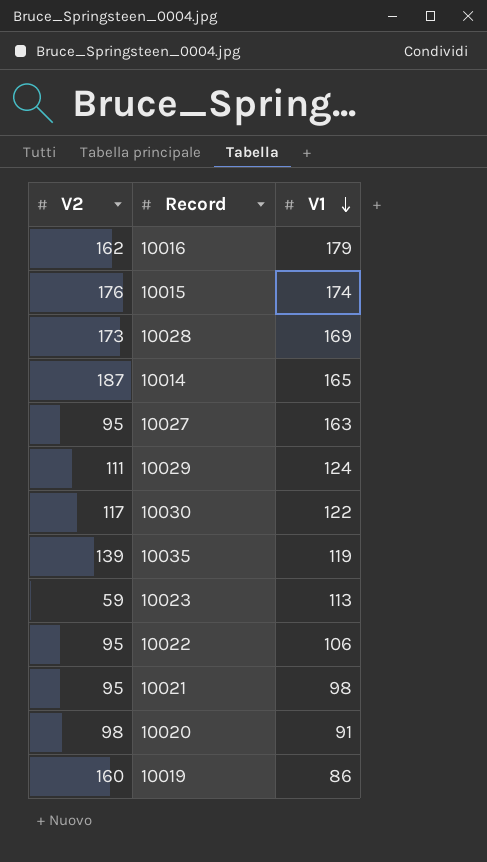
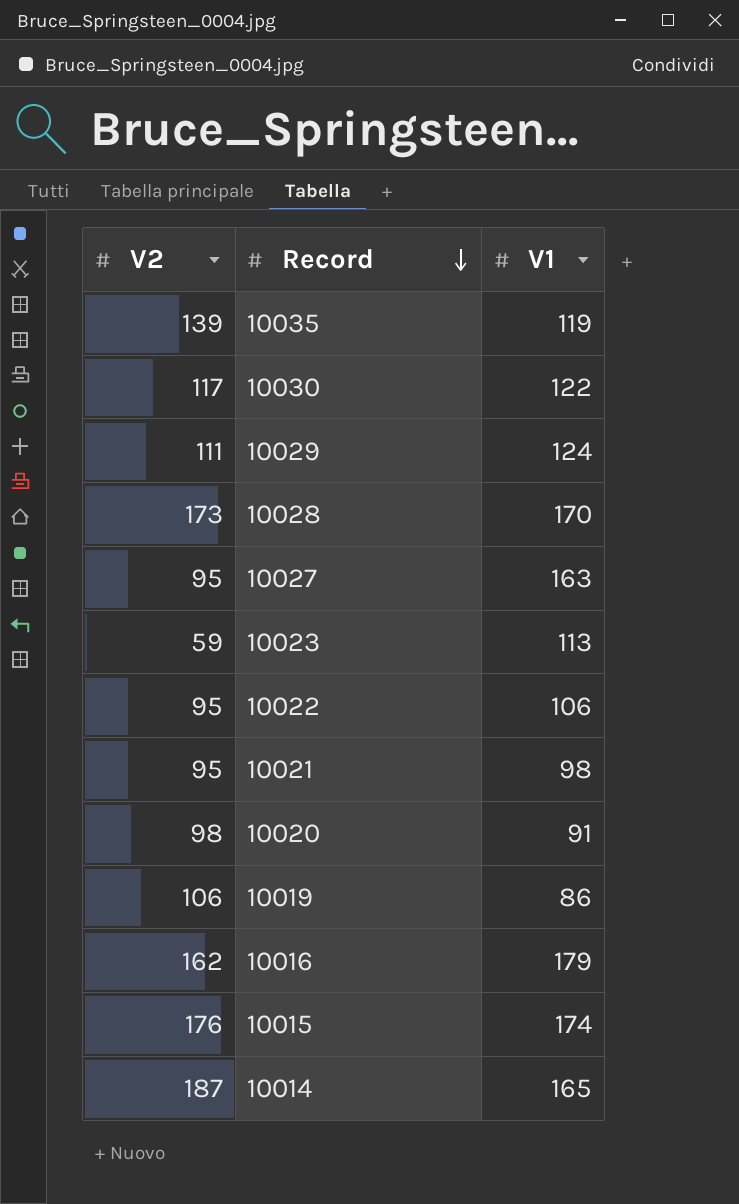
row order: V1 descending -> Record descending
10028 | V1: 169 -> 170
10019 | V2: 160 -> 106

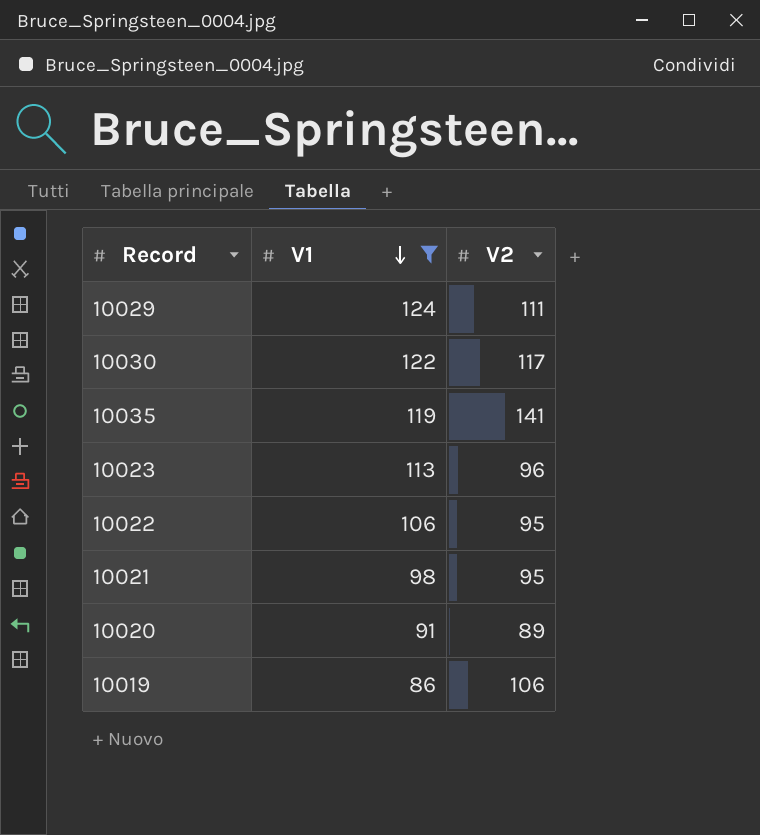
filter: none -> V1 <= 124
row order: Record descending -> V1 descending
column V2 | position: 1 -> 3
10035 | V2: 139 -> 141
10023 | V2: 59 -> 96
10020 | V2: 98 -> 89

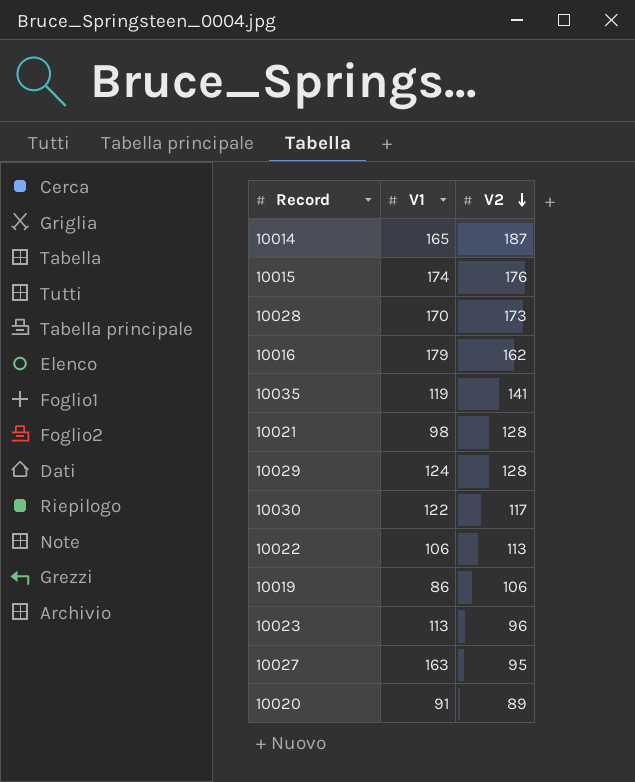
filter: V1 <= 124 -> none
row order: V1 descending -> V2 descending
10021 | V2: 95 -> 128
10029 | V2: 111 -> 128
10022 | V2: 95 -> 113

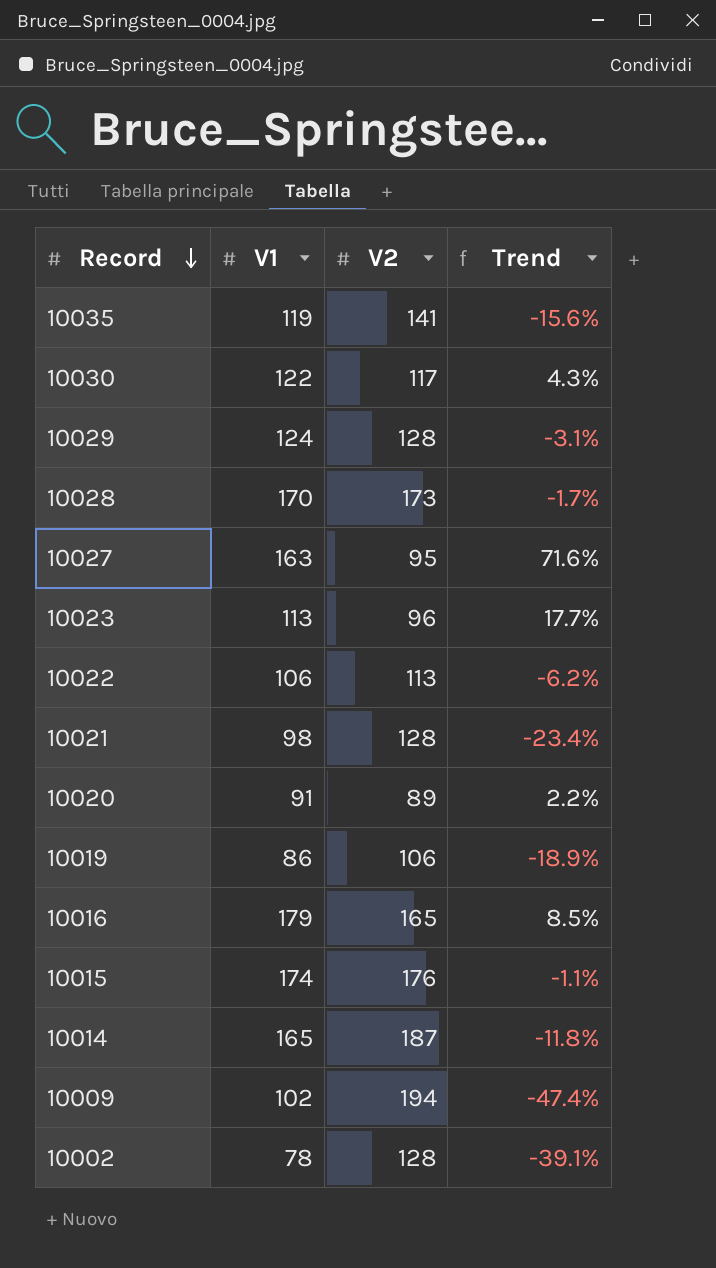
row order: V2 descending -> Record descending
column Trend | formula: none -> ([V1] - [V2]) / [V2]
10016 | V2: 162 -> 165
row 10009: none -> 102 | 194 | -47.4%
row 10002: none -> 78 | 128 | -39.1%

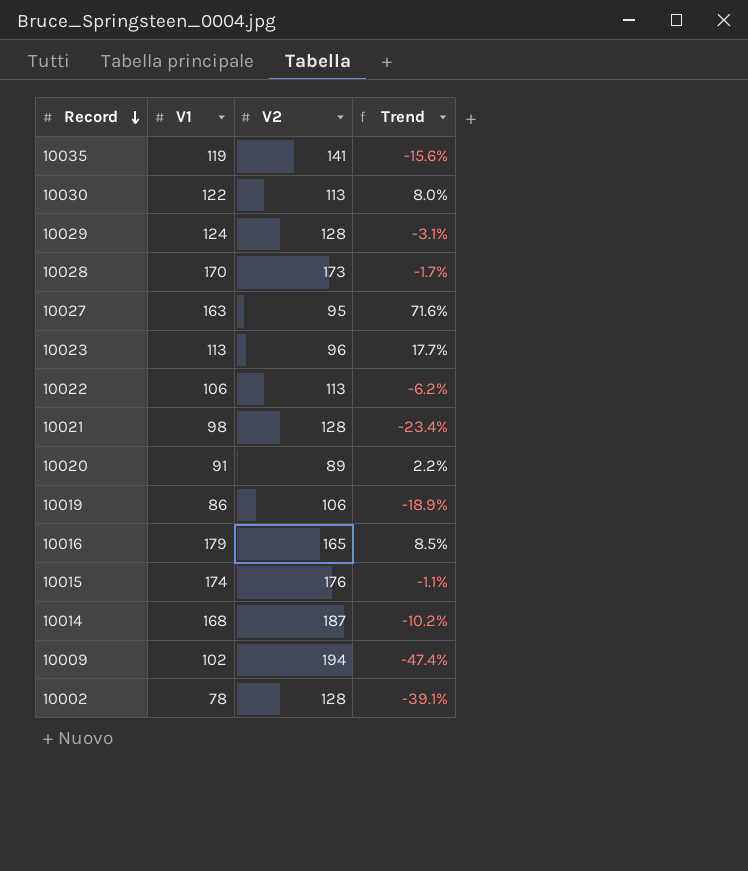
10030 | V2: 117 -> 113
10030 | Trend: 4.3% -> 8.0%
10014 | V1: 165 -> 168
10014 | Trend: -11.8% -> -10.2%

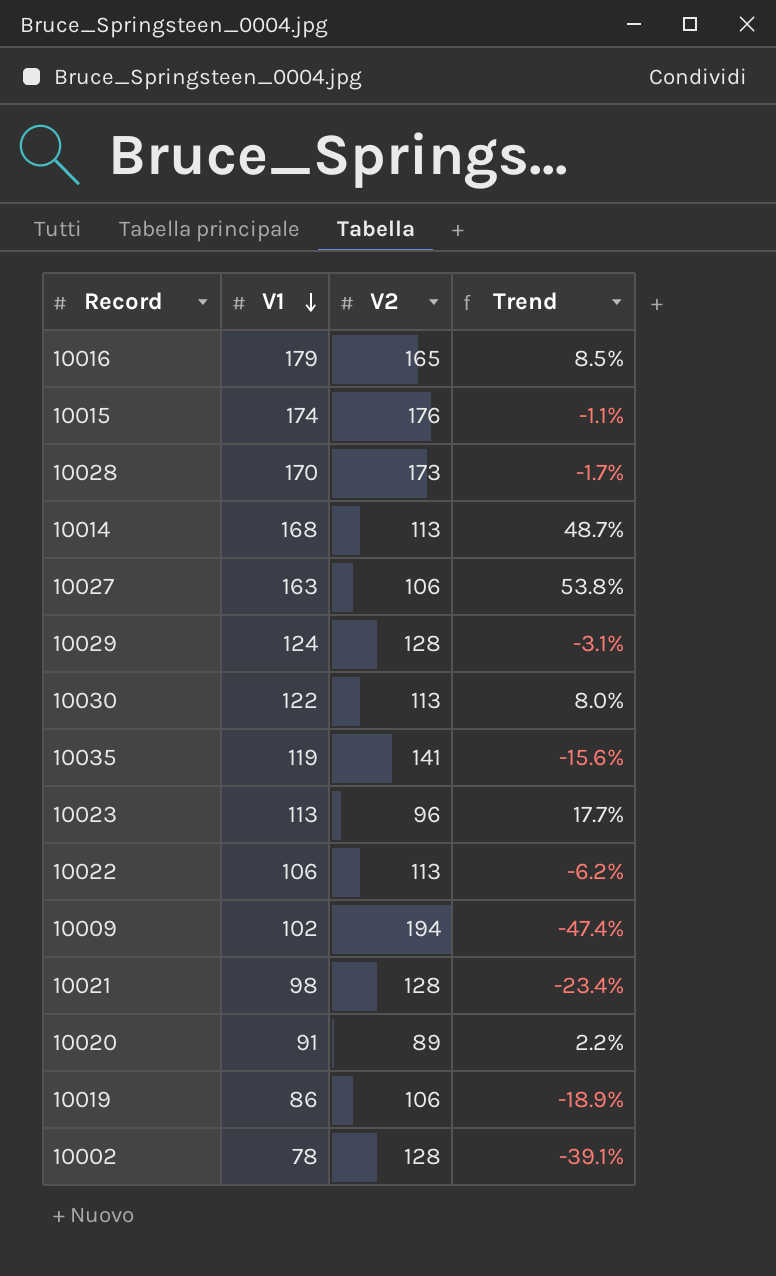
row order: Record descending -> V1 descending
10014 | V2: 187 -> 113
10014 | Trend: -10.2% -> 48.7%
10027 | V2: 95 -> 106
10027 | Trend: 71.6% -> 53.8%

